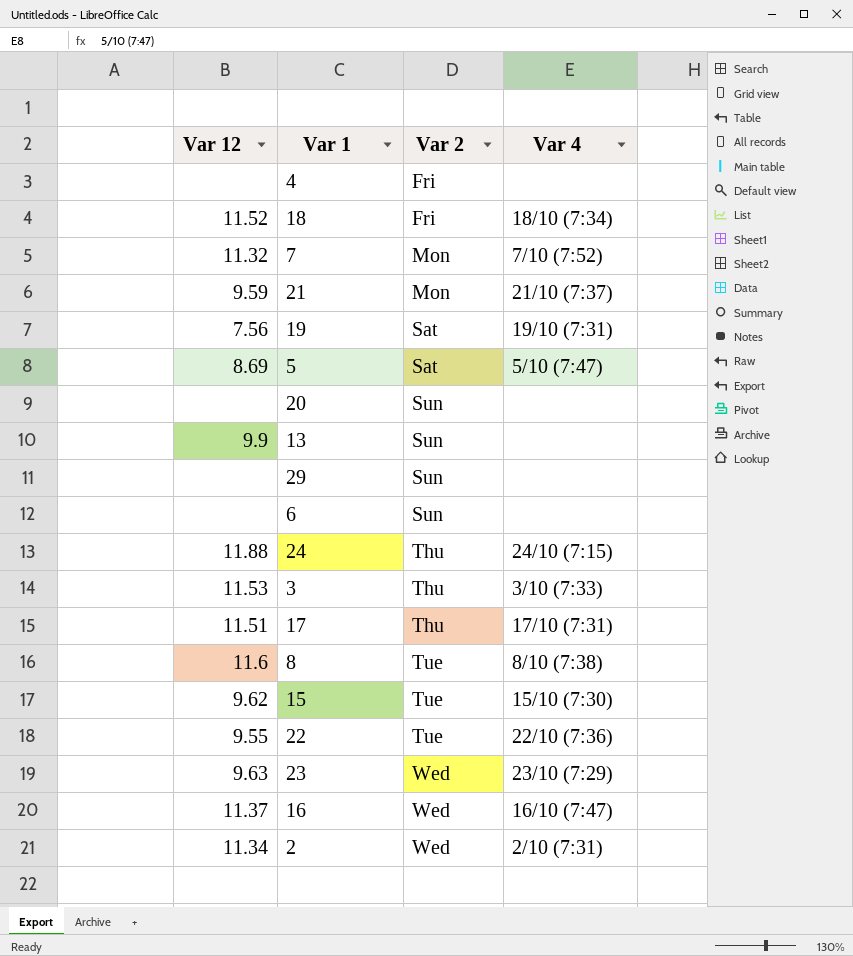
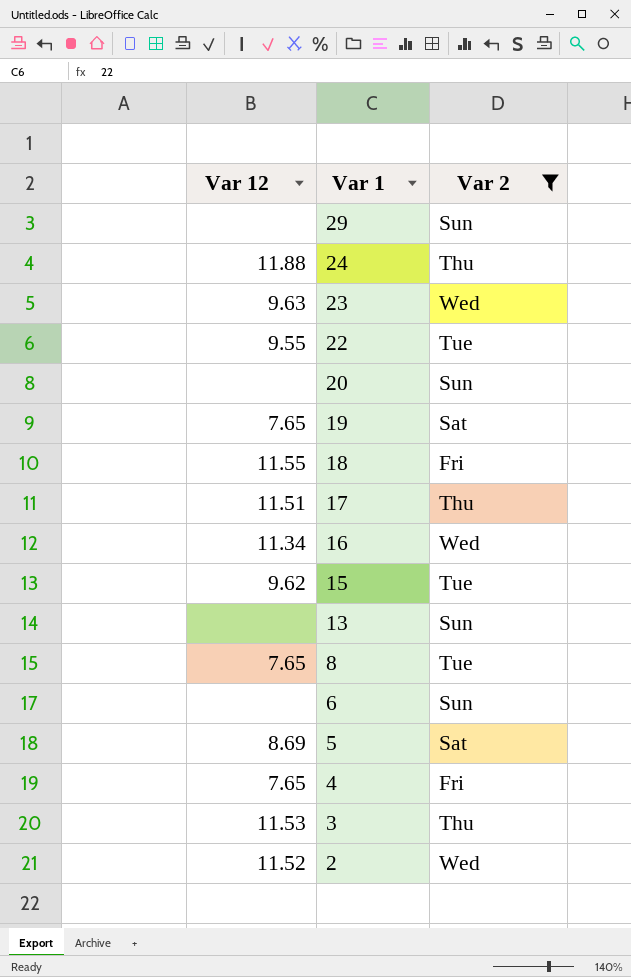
filter: none -> Var 2 != Mon
row order: Var 2 ascending -> Var 1 descending
column Var 4 | position: 4 -> none
19 | Var 12: 7.56 -> 7.65
18 | Var 12: 11.52 -> 11.55
16 | Var 12: 11.37 -> 11.34
13 | Var 12: 9.9 -> none
8 | Var 12: 11.6 -> 7.65
4 | Var 12: none -> 7.65
2 | Var 12: 11.34 -> 11.52

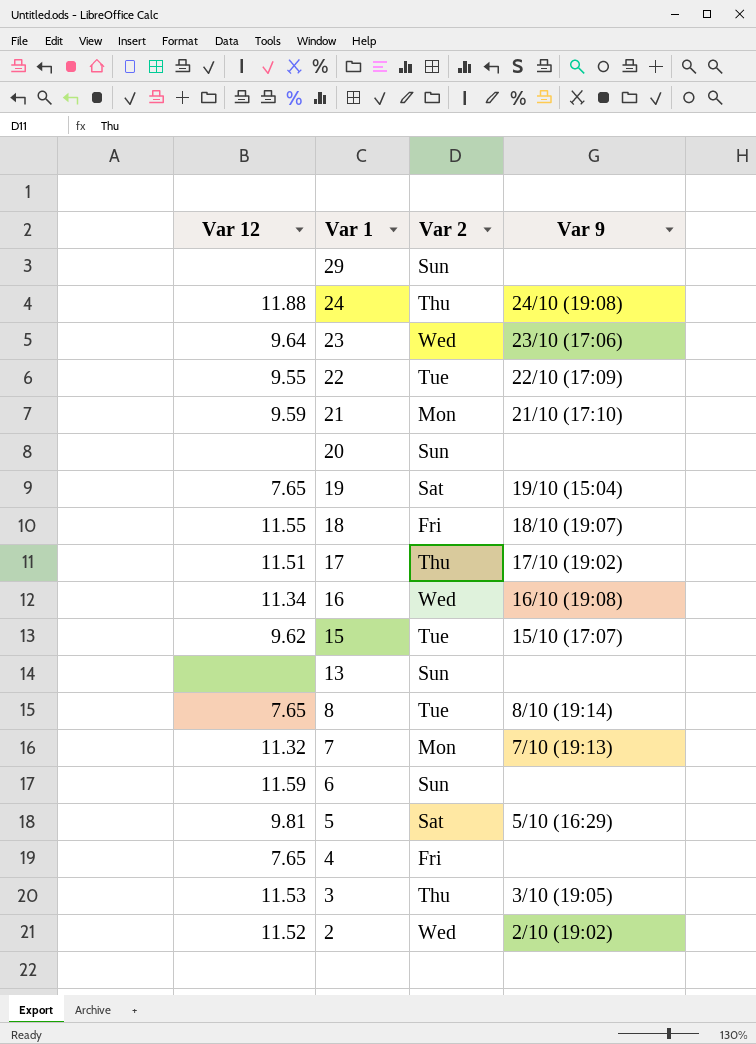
filter: Var 2 != Mon -> none
column Var 9 | position: none -> 4
23 | Var 12: 9.63 -> 9.64
6 | Var 12: none -> 11.59
5 | Var 12: 8.69 -> 9.81

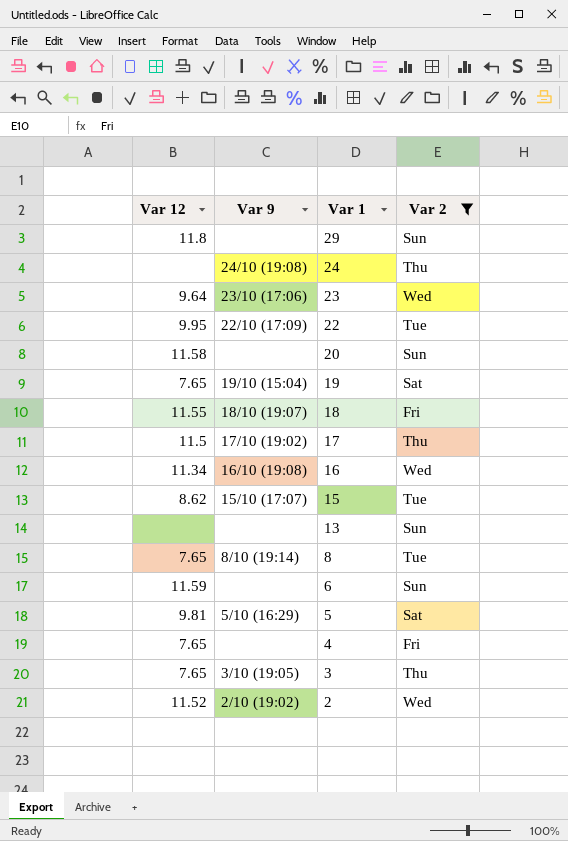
filter: none -> Var 2 != Mon
column Var 9 | position: 4 -> 2
29 | Var 12: none -> 11.8
24 | Var 12: 11.88 -> none
22 | Var 12: 9.55 -> 9.95
20 | Var 12: none -> 11.58
17 | Var 12: 11.51 -> 11.5
15 | Var 12: 9.62 -> 8.62
3 | Var 12: 11.53 -> 7.65

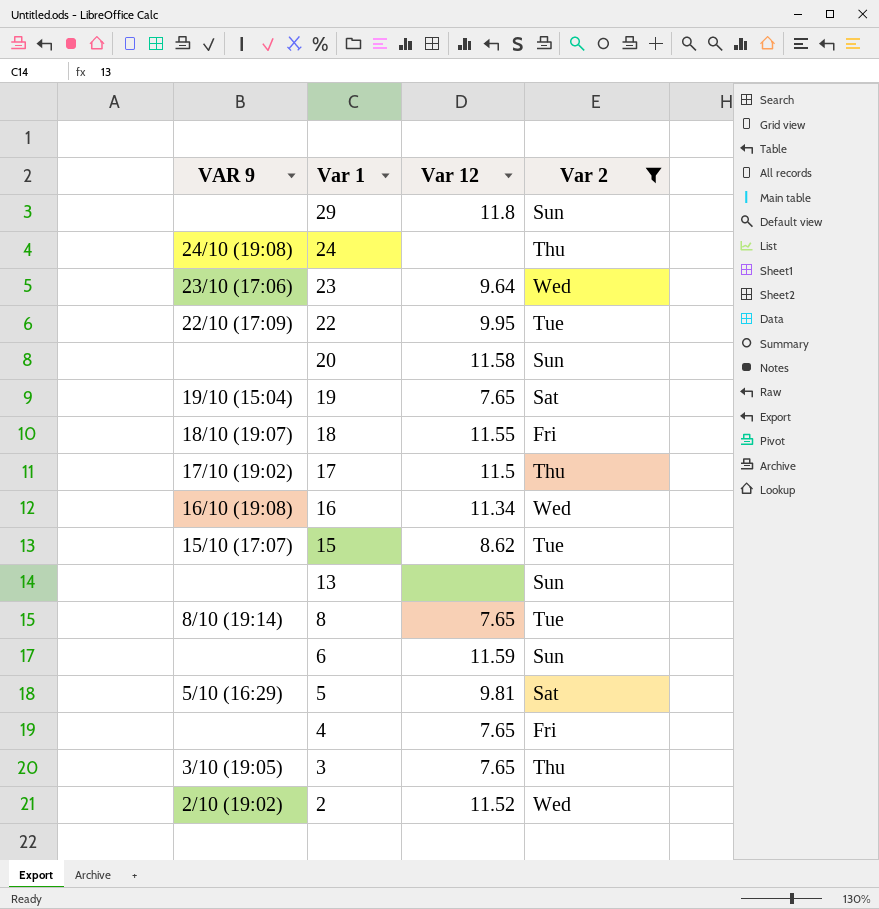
column name: Var 9 -> VAR 9
column Var 12 | position: 1 -> 3

